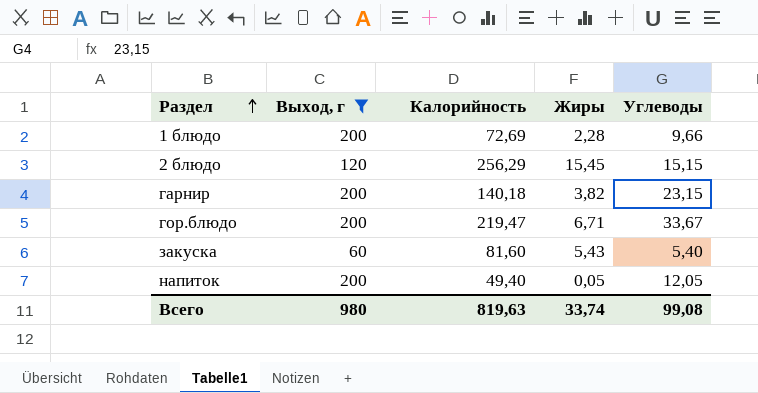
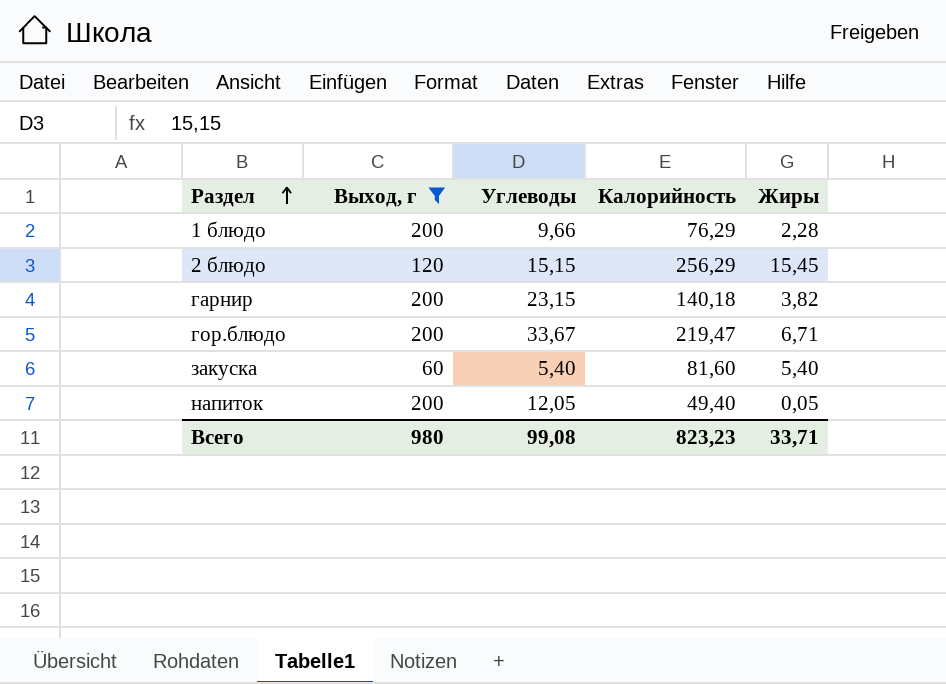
column Углеводы | position: 5 -> 3
1 блюдо | Калорийность: 72,69 -> 76,29
закуска | Жиры: 5,43 -> 5,40
Всего | Калорийность: 819,63 -> 823,23
Всего | Жиры: 33,74 -> 33,71

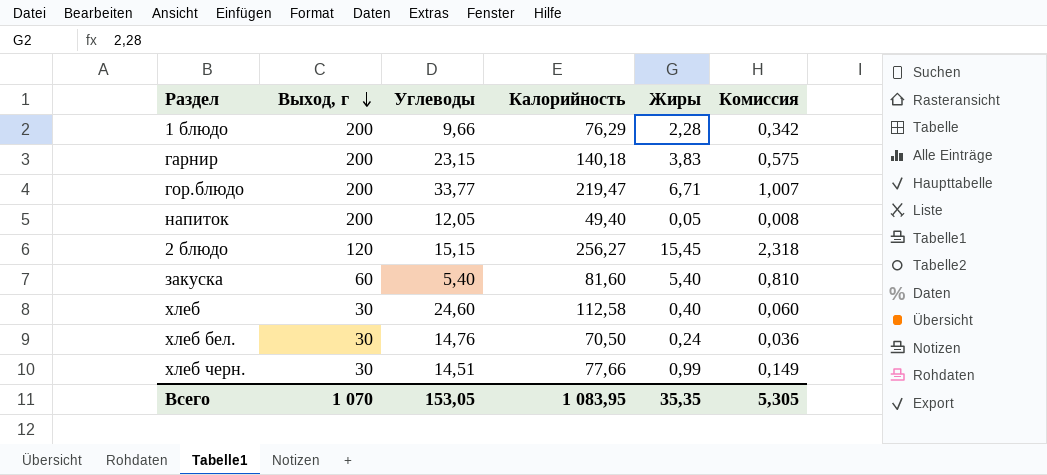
filter: Выход, г != 30 -> none
row order: Раздел ascending -> Выход, г descending
column Комиссия | formula: none -> [Жиры] * 0,15
гарнир | Жиры: 3,82 -> 3,83
гор.блюдо | Углеводы: 33,67 -> 33,77
2 блюдо | Калорийность: 256,29 -> 256,27
Всего | Выход, г: 980 -> 1 070
Всего | Углеводы: 99,08 -> 153,05
Всего | Калорийность: 823,23 -> 1 083,95
Всего | Жиры: 33,71 -> 35,35

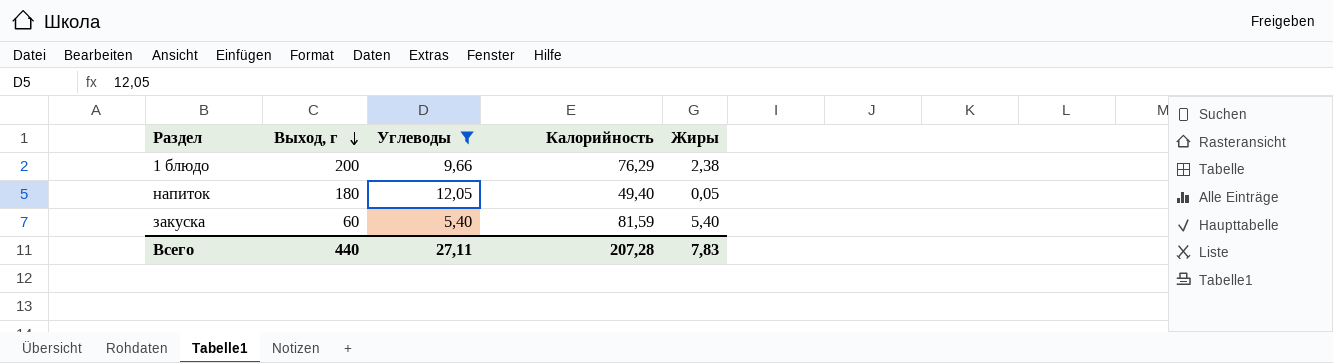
filter: none -> Углеводы <= 12,05
column Комиссия | formula: [Жиры] * 0,15 -> none
1 блюдо | Жиры: 2,28 -> 2,38
напиток | Выход, г: 200 -> 180
закуска | Калорийность: 81,60 -> 81,59
Всего | Выход, г: 1 070 -> 440
Всего | Углеводы: 153,05 -> 27,11
Всего | Калорийность: 1 083,95 -> 207,28
Всего | Жиры: 35,35 -> 7,83

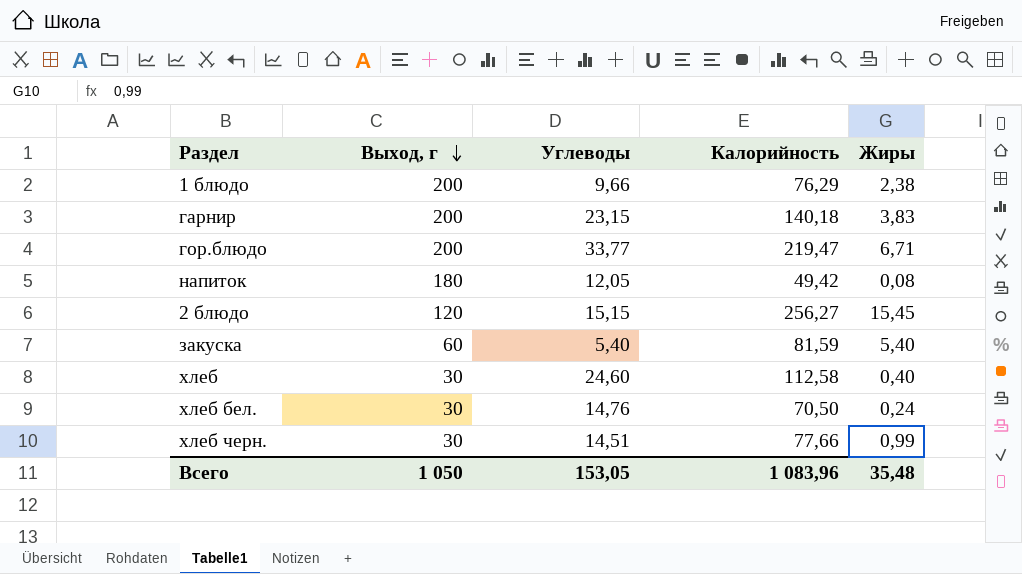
filter: Углеводы <= 12,05 -> none
напиток | Калорийность: 49,40 -> 49,42
напиток | Жиры: 0,05 -> 0,08
Всего | Выход, г: 440 -> 1 050
Всего | Углеводы: 27,11 -> 153,05
Всего | Калорийность: 207,28 -> 1 083,96
Всего | Жиры: 7,83 -> 35,48

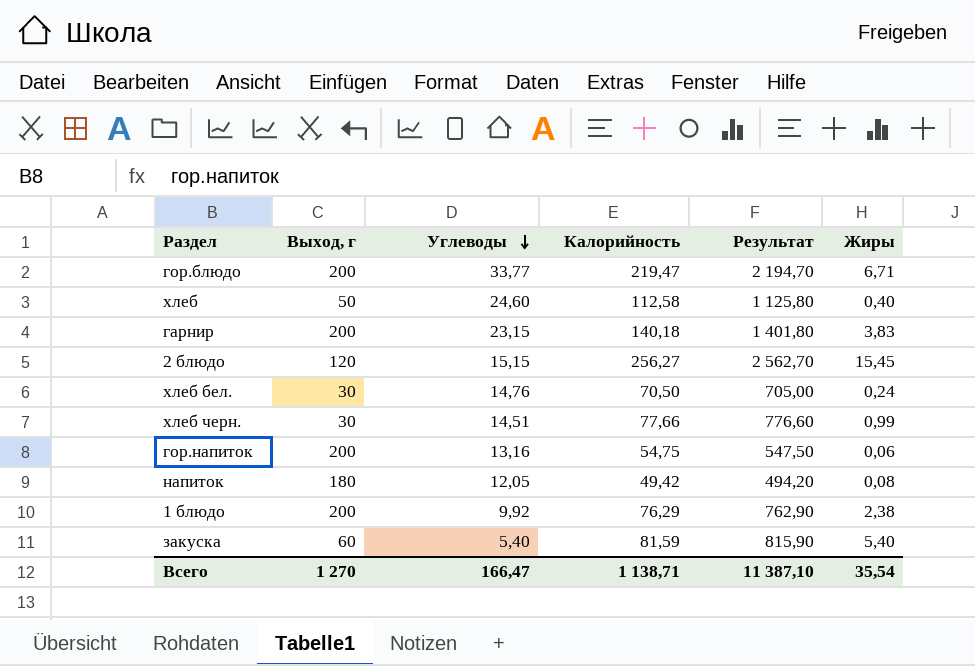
row order: Выход, г descending -> Углеводы descending
column Результат | formula: none -> [Калорийность] * 10
хлеб | Выход, г: 30 -> 50
row гор.напиток: none -> 200 | 13,16 | 54,75 | 547,50 | 0,06
1 блюдо | Углеводы: 9,66 -> 9,92
Всего | Выход, г: 1 050 -> 1 270
Всего | Углеводы: 153,05 -> 166,47
Всего | Калорийность: 1 083,96 -> 1 138,71
Всего | Жиры: 35,48 -> 35,54

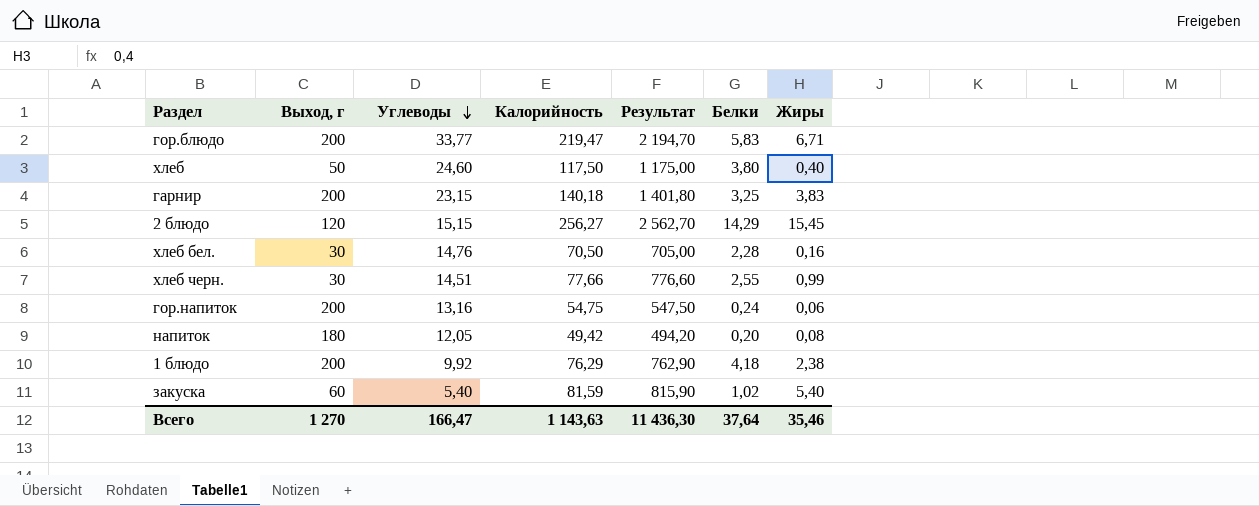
column Белки | position: none -> 6
хлеб | Калорийность: 112,58 -> 117,50
хлеб | Результат: 1 125,80 -> 1 175,00
хлеб бел. | Жиры: 0,24 -> 0,16
Всего | Калорийность: 1 138,71 -> 1 143,63
Всего | Результат: 11 387,10 -> 11 436,30
Всего | Жиры: 35,54 -> 35,46

